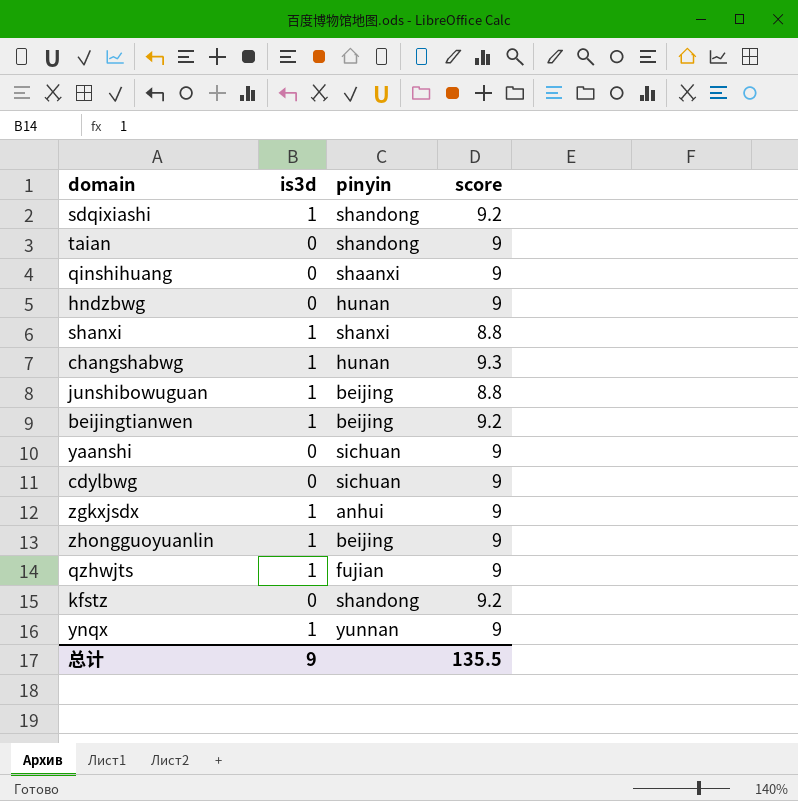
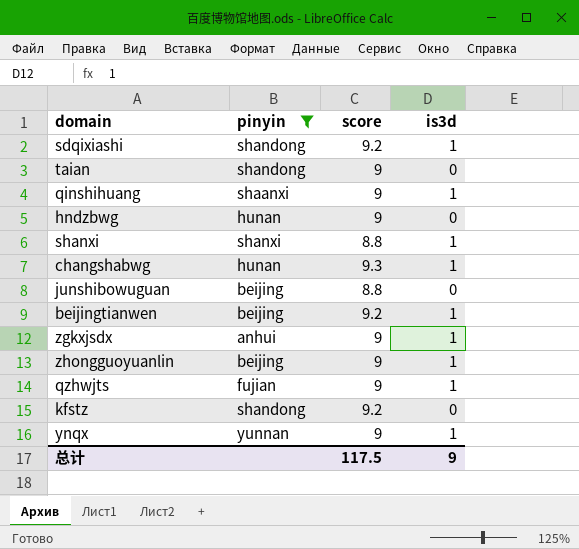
filter: none -> pinyin != sichuan
column is3d | position: 2 -> 4
qinshihuang | is3d: 0 -> 1
junshibowuguan | is3d: 1 -> 0
总计 | score: 135.5 -> 117.5

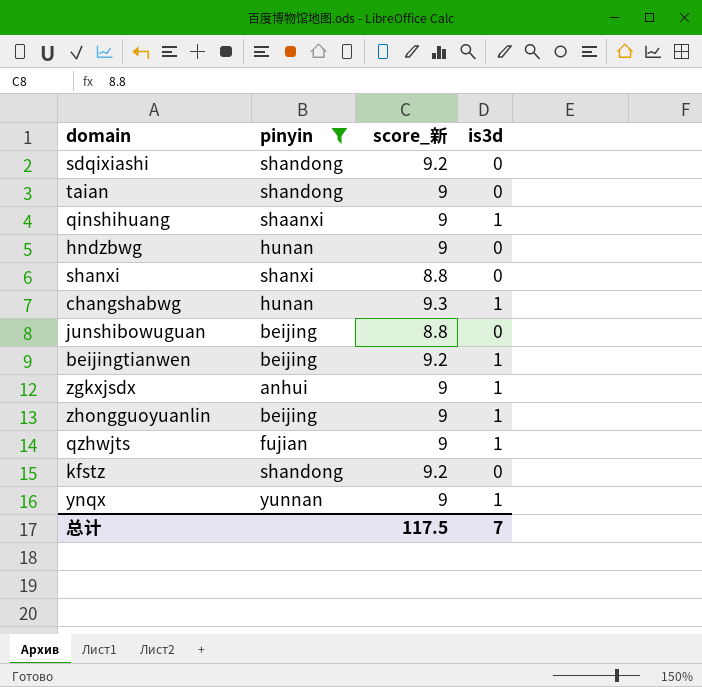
column name: score -> score_新
sdqixiashi | is3d: 1 -> 0
shanxi | is3d: 1 -> 0
总计 | is3d: 9 -> 7

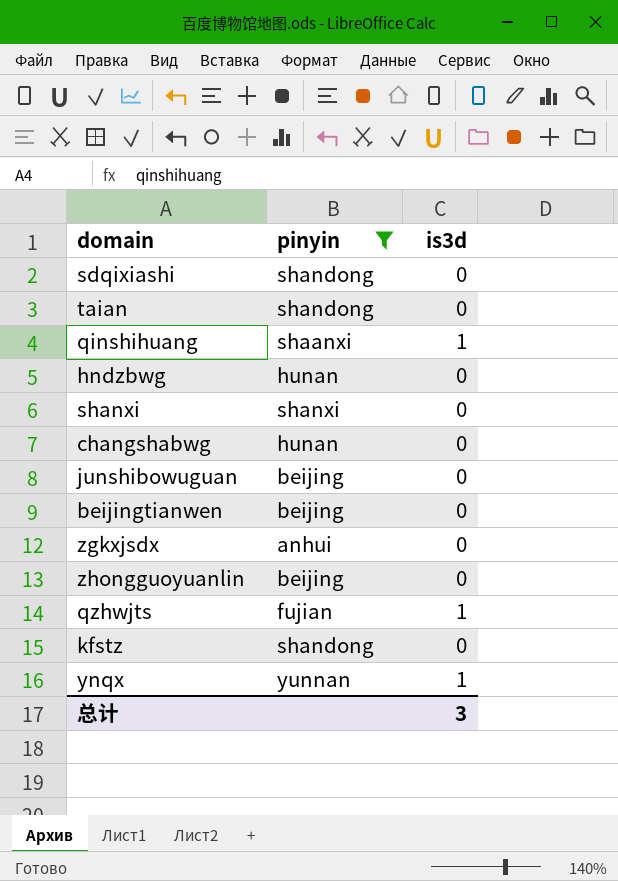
column score_新 | position: 3 -> none
changshabwg | is3d: 1 -> 0
beijingtianwen | is3d: 1 -> 0
zgkxjsdx | is3d: 1 -> 0
zhongguoyuanlin | is3d: 1 -> 0
总计 | is3d: 7 -> 3

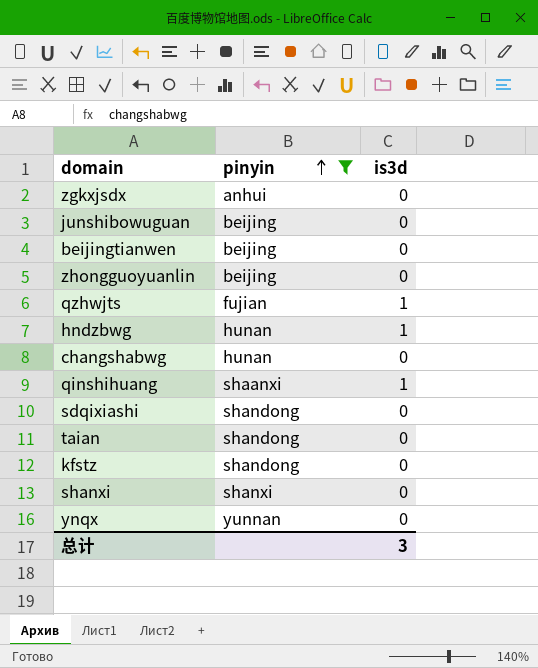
row order: none -> pinyin ascending
hndzbwg | is3d: 0 -> 1
ynqx | is3d: 1 -> 0

